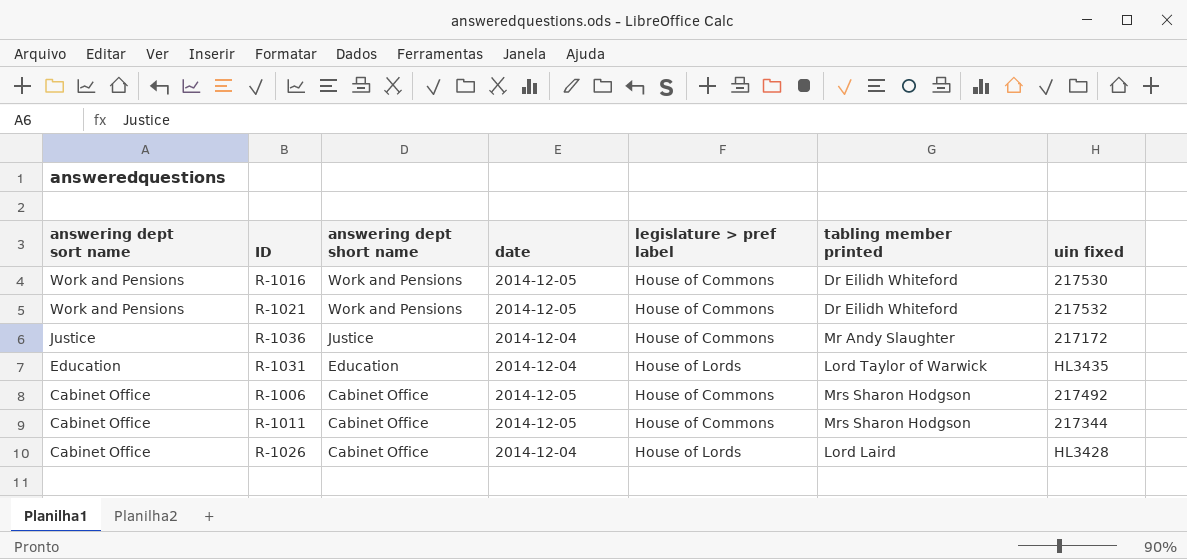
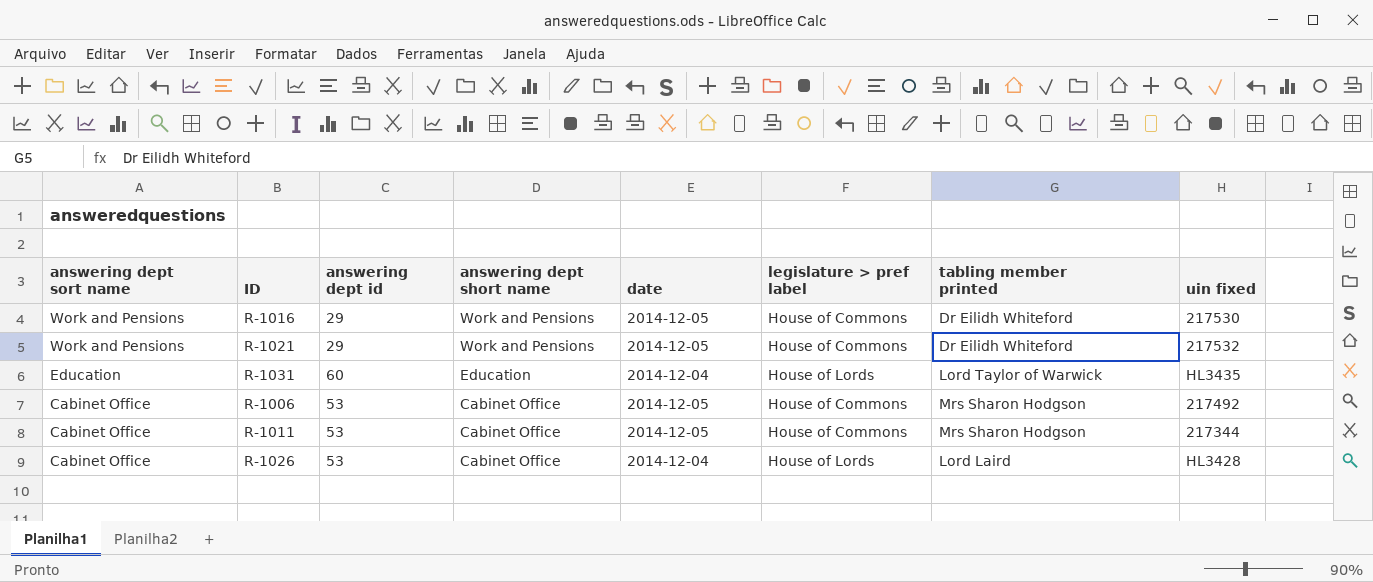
column answering dept id | position: none -> 3
row R-1036: Justice | Justice | 2014-12-04 | House of Commons | Mr Andy Slaughter | 217172 -> none

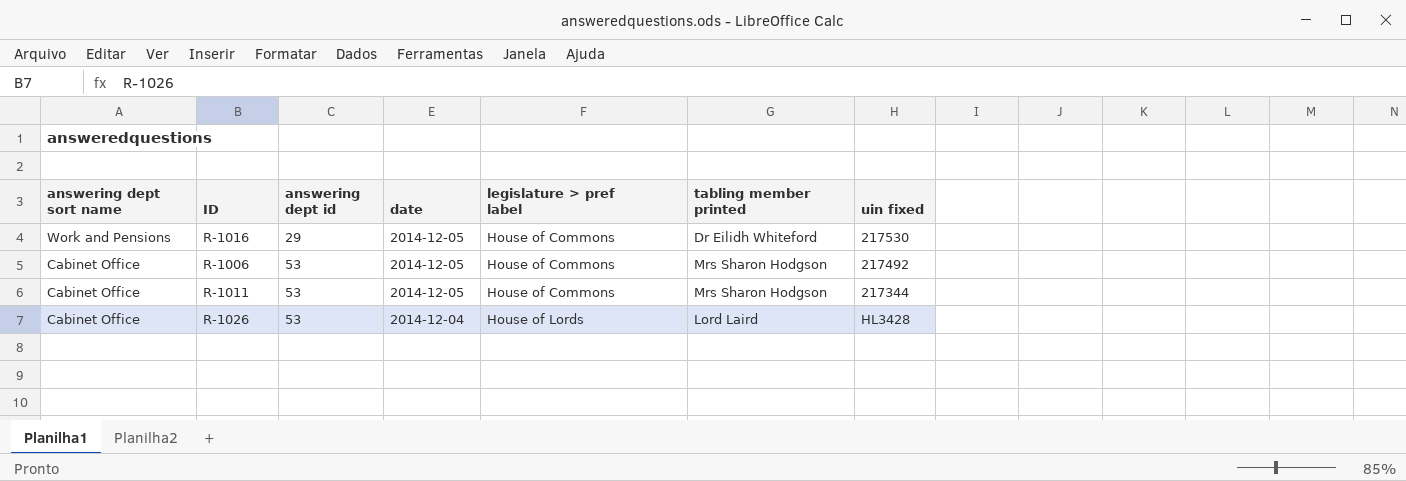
column answering dept short name | position: 4 -> none
row R-1021: Work and Pensions | 29 | Work and Pensions | 2014-12-05 | House of Commons | Dr Eilidh Whiteford | 217532 -> none
row R-1031: Education | 60 | Education | 2014-12-04 | House of Lords | Lord Taylor of Warwick | HL3435 -> none

